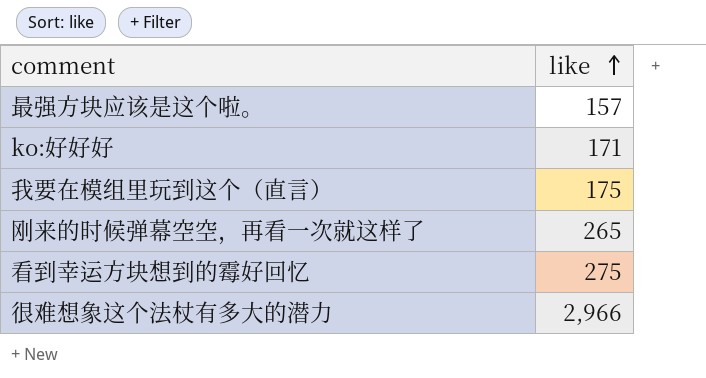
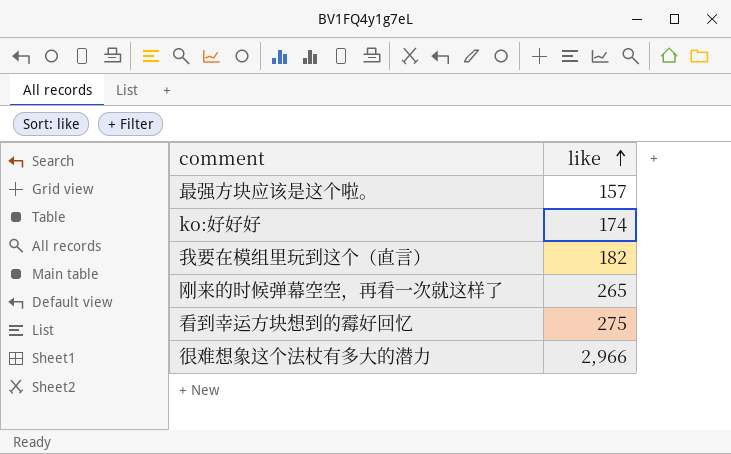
ko:好好好 | like: 171 -> 174
我要在模组里玩到这个（直言） | like: 175 -> 182

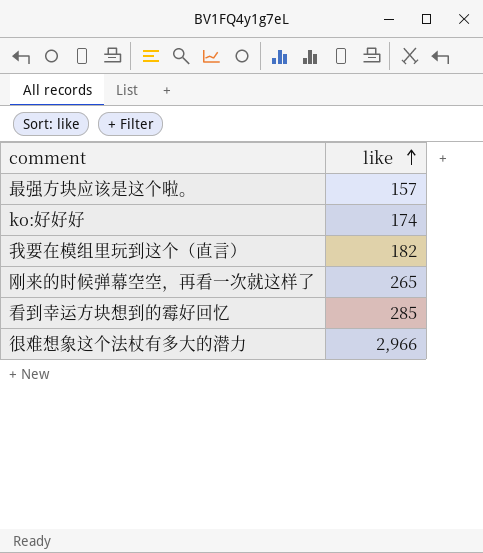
看到幸运方块想到的霉好回忆 | like: 275 -> 285

